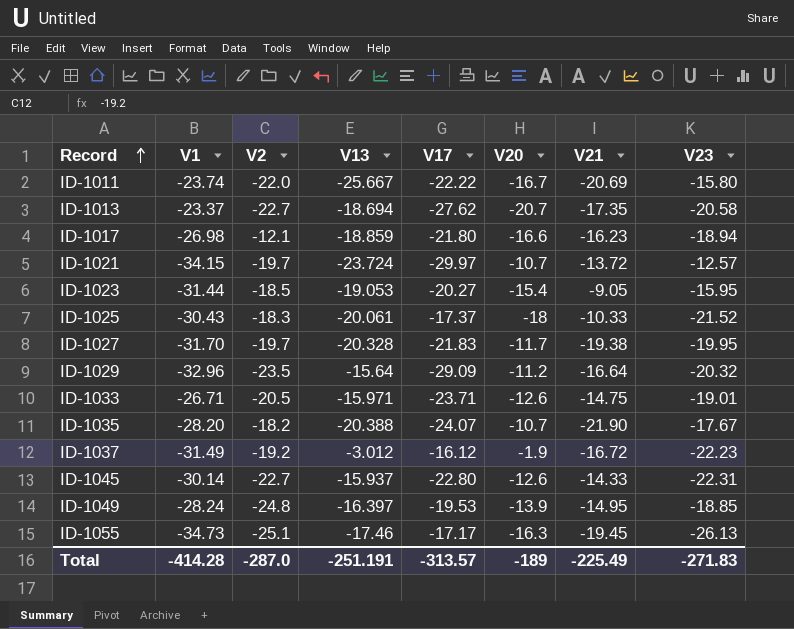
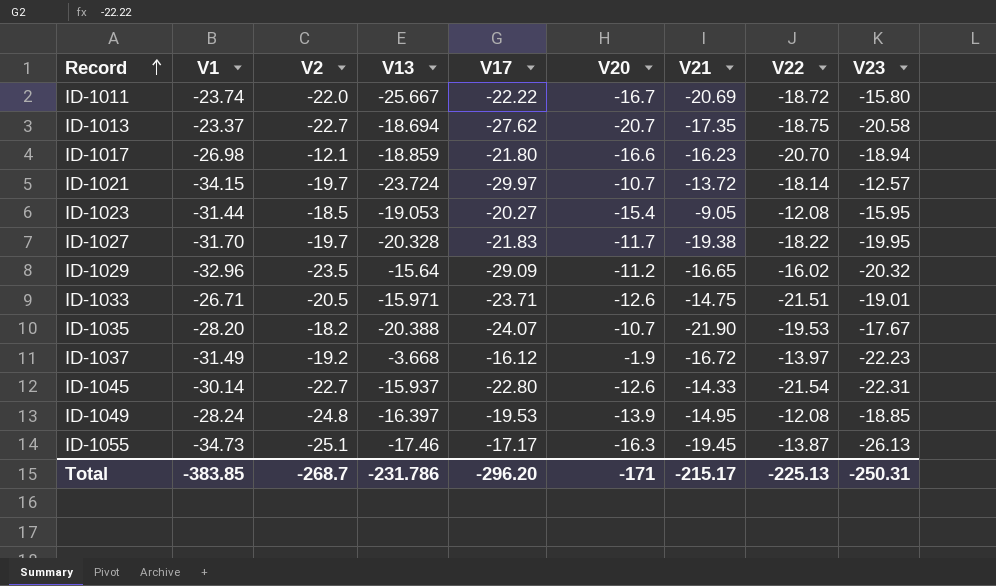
column V22 | position: none -> 8
row ID-1025: -30.43 | -18.3 | -20.061 | -17.37 | -18 | -10.33 | -21.52 -> none
ID-1029 | V21: -16.64 -> -16.65
ID-1037 | V13: -3.012 -> -3.668
Total | V1: -414.28 -> -383.85
Total | V2: -287.0 -> -268.7
Total | V13: -251.191 -> -231.786
Total | V17: -313.57 -> -296.20
Total | V20: -189 -> -171
Total | V21: -225.49 -> -215.17
Total | V23: -271.83 -> -250.31

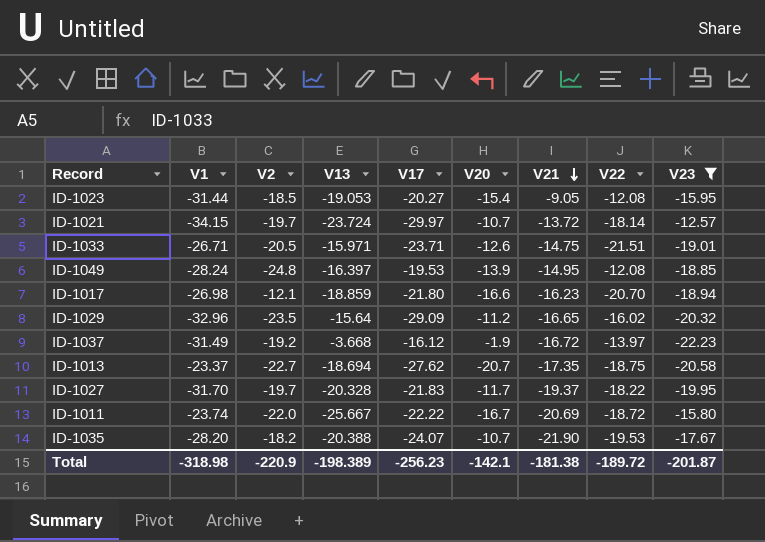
filter: none -> V23 >= -22.23
row order: Record ascending -> V21 descending
ID-1027 | V21: -19.38 -> -19.37
Total | V1: -383.85 -> -318.98
Total | V2: -268.7 -> -220.9
Total | V13: -231.786 -> -198.389
Total | V17: -296.20 -> -256.23
Total | V20: -171 -> -142.1
Total | V21: -215.17 -> -181.38
Total | V22: -225.13 -> -189.72
Total | V23: -250.31 -> -201.87

